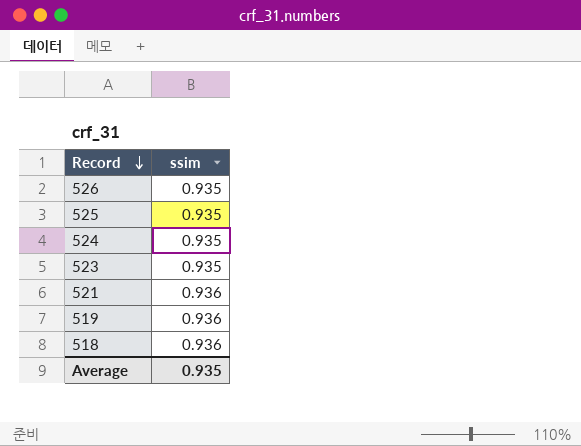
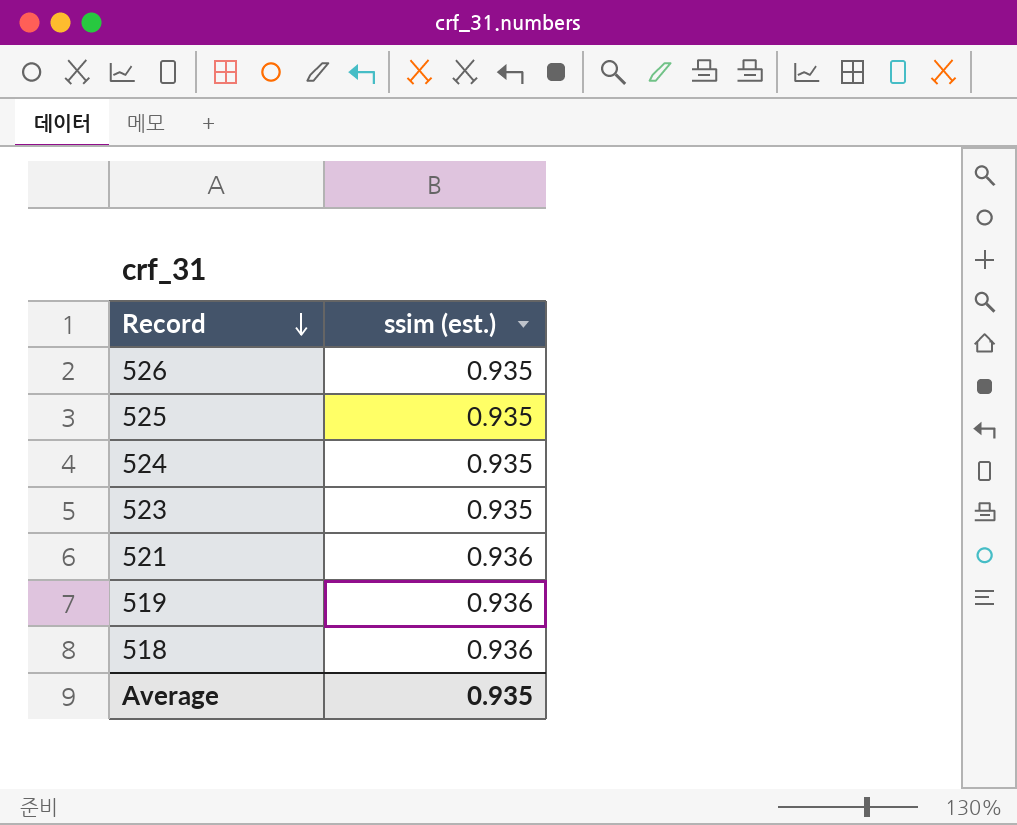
column name: ssim -> ssim (est.)

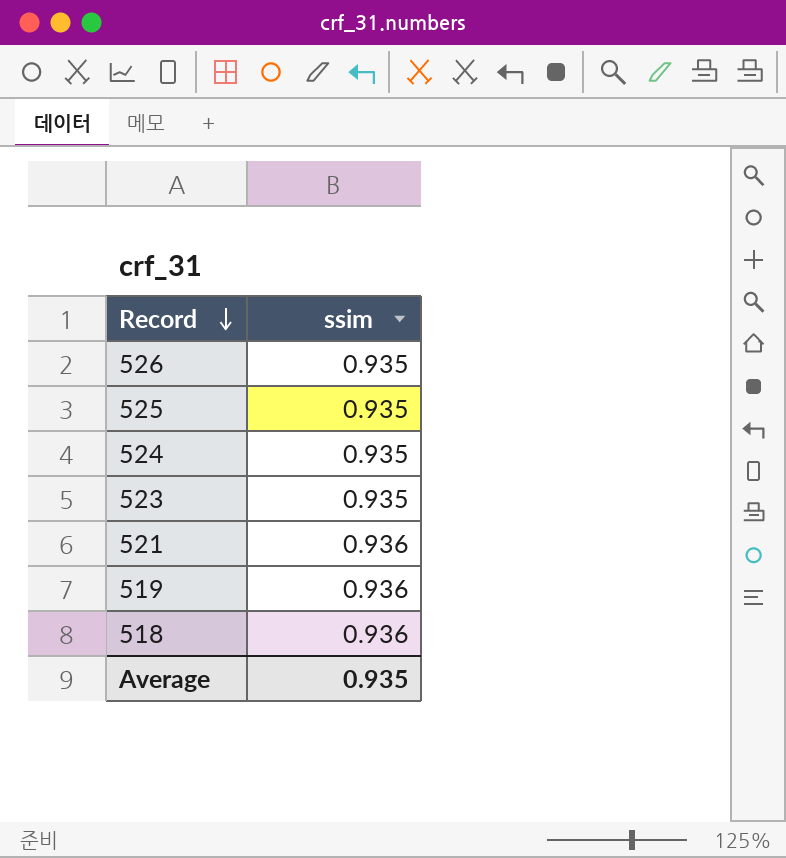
column name: ssim (est.) -> ssim

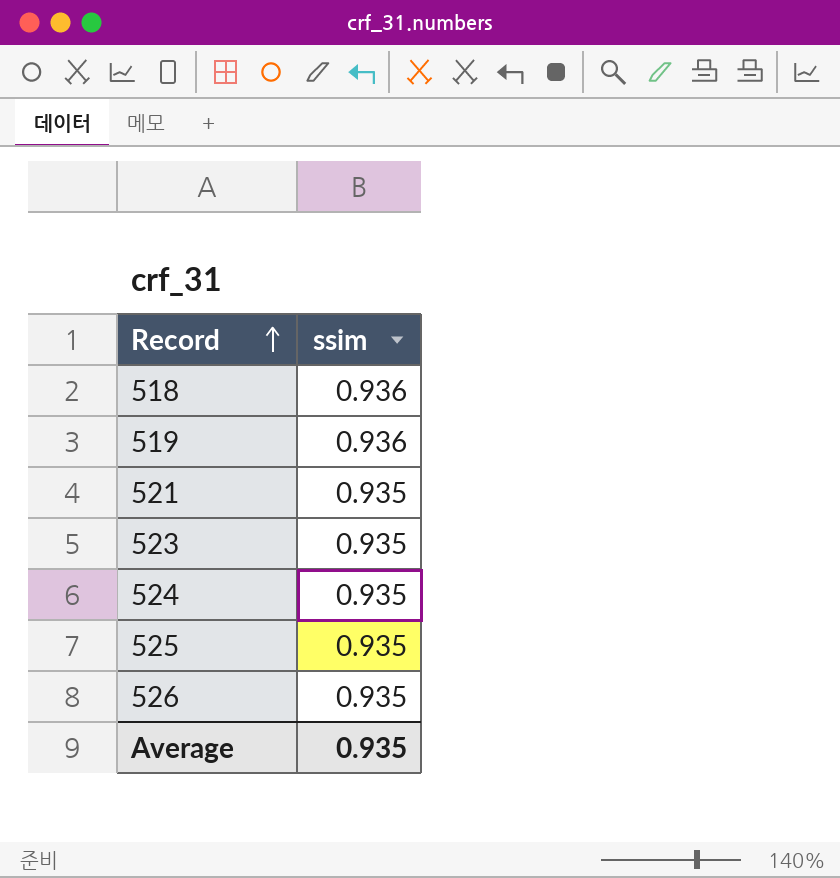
row order: Record descending -> Record ascending
521 | ssim: 0.936 -> 0.935

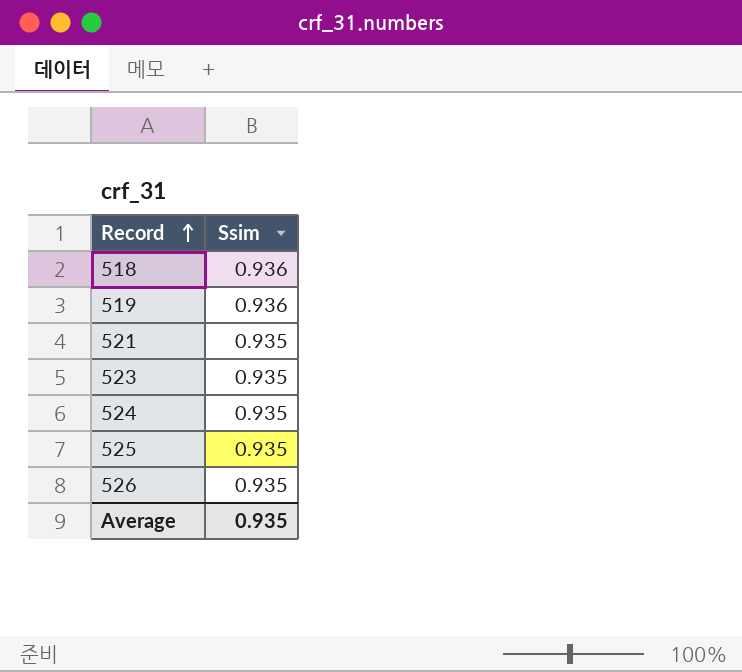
column name: ssim -> Ssim

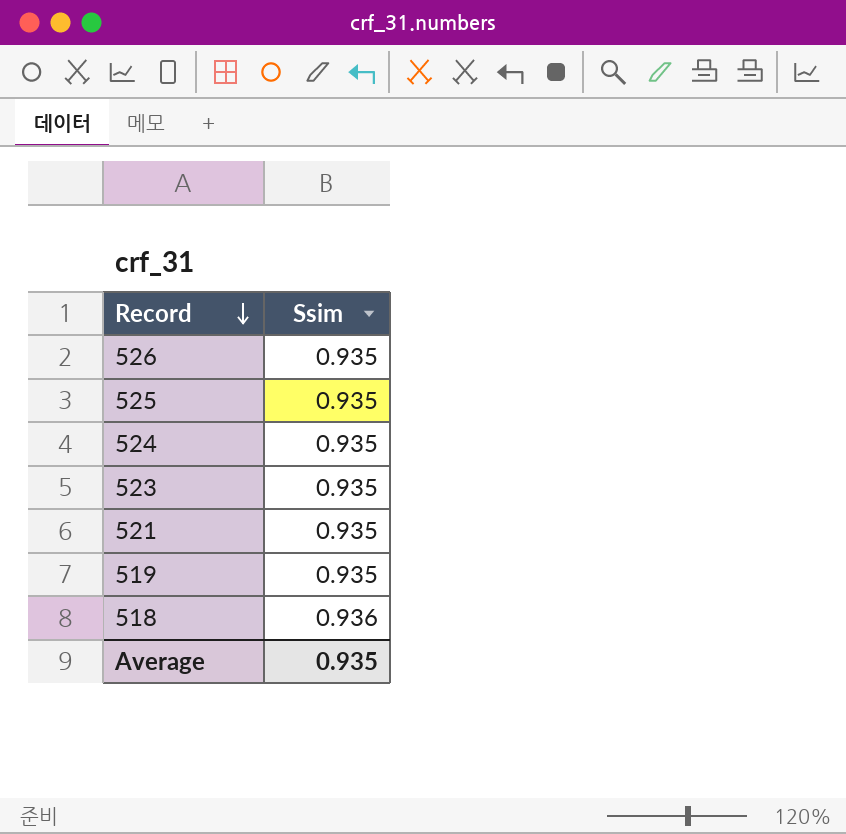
row order: Record ascending -> Record descending
519 | Ssim: 0.936 -> 0.935

